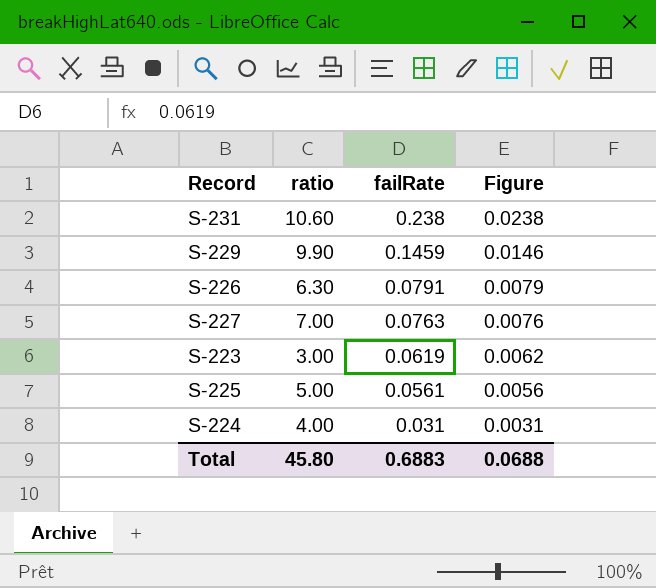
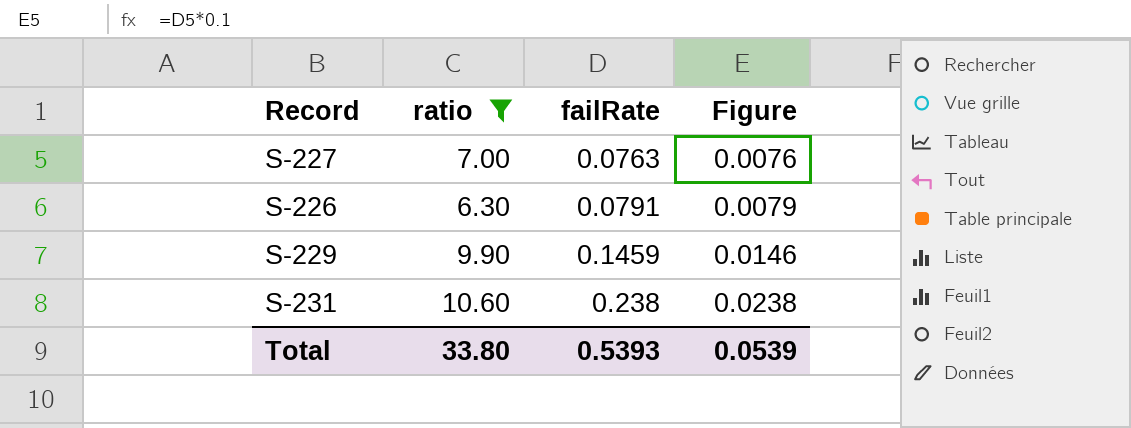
filter: none -> ratio >= 6.30
row order: failRate descending -> failRate ascending
Total | ratio: 45.80 -> 33.80
Total | failRate: 0.6883 -> 0.5393
Total | Figure: 0.0688 -> 0.0539

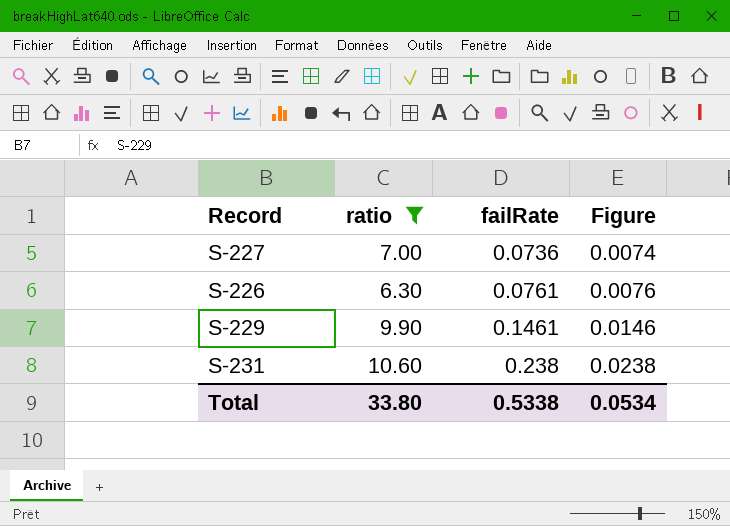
S-227 | failRate: 0.0763 -> 0.0736
S-227 | Figure: 0.0076 -> 0.0074
S-226 | failRate: 0.0791 -> 0.0761
S-226 | Figure: 0.0079 -> 0.0076
S-229 | failRate: 0.1459 -> 0.1461
Total | failRate: 0.5393 -> 0.5338
Total | Figure: 0.0539 -> 0.0534

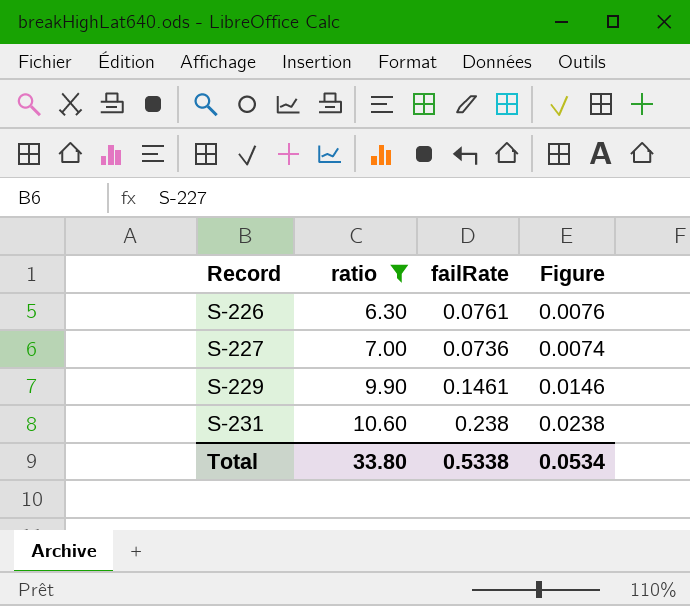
row order: failRate ascending -> Record ascending

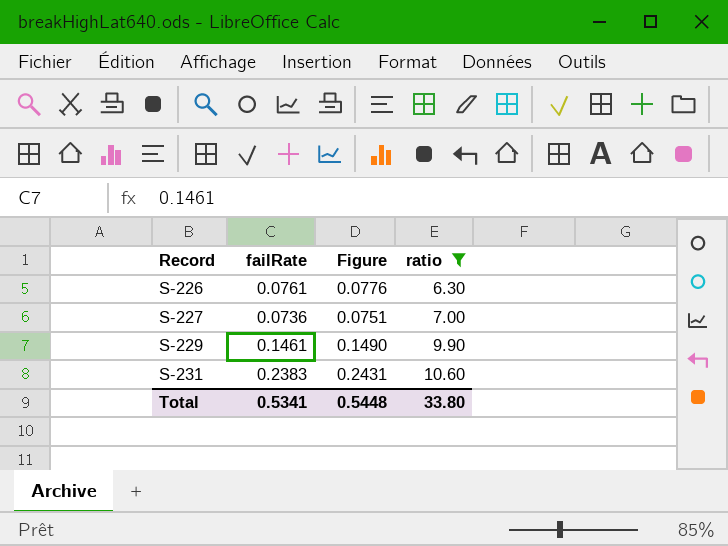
column Figure | formula: [failRate] * 0.1 -> [failRate] * 1.02
column ratio | position: 2 -> 4
S-231 | failRate: 0.238 -> 0.2383
Total | failRate: 0.5338 -> 0.5341
Total | Figure: 0.0534 -> 0.5448

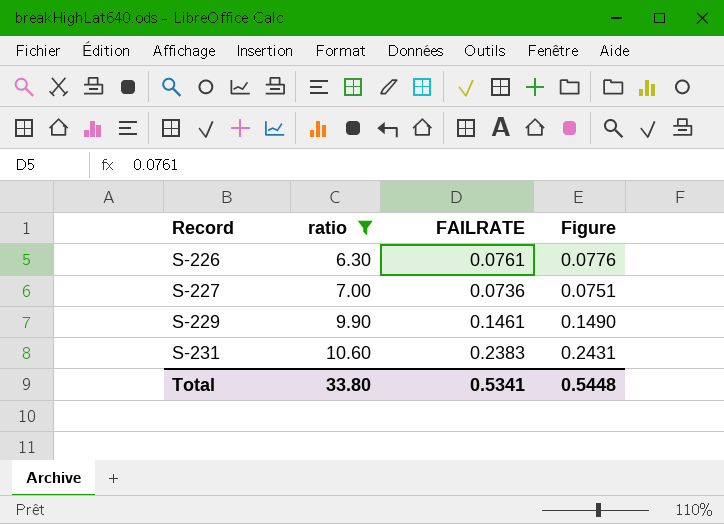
column ratio | position: 4 -> 2
column name: failRate -> FAILRATE

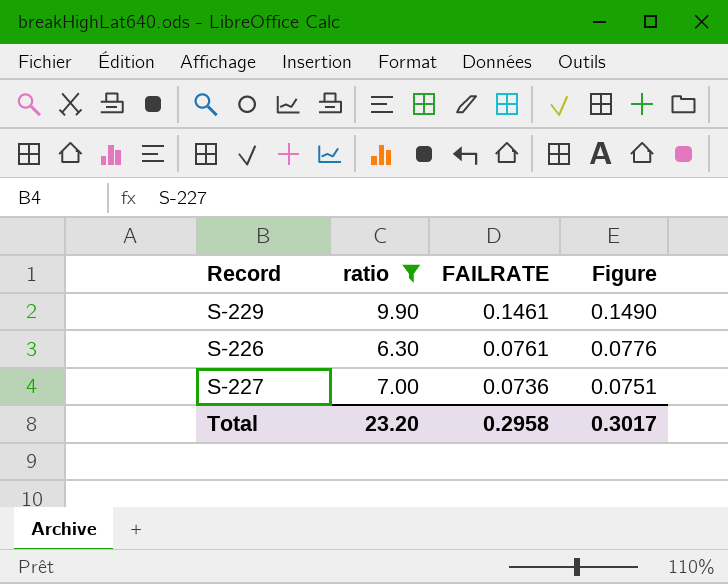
row order: Record ascending -> FAILRATE descending
row S-231: 10.60 | 0.2383 | 0.2431 -> none
Total | ratio: 33.80 -> 23.20
Total | FAILRATE: 0.5341 -> 0.2958
Total | Figure: 0.5448 -> 0.3017

